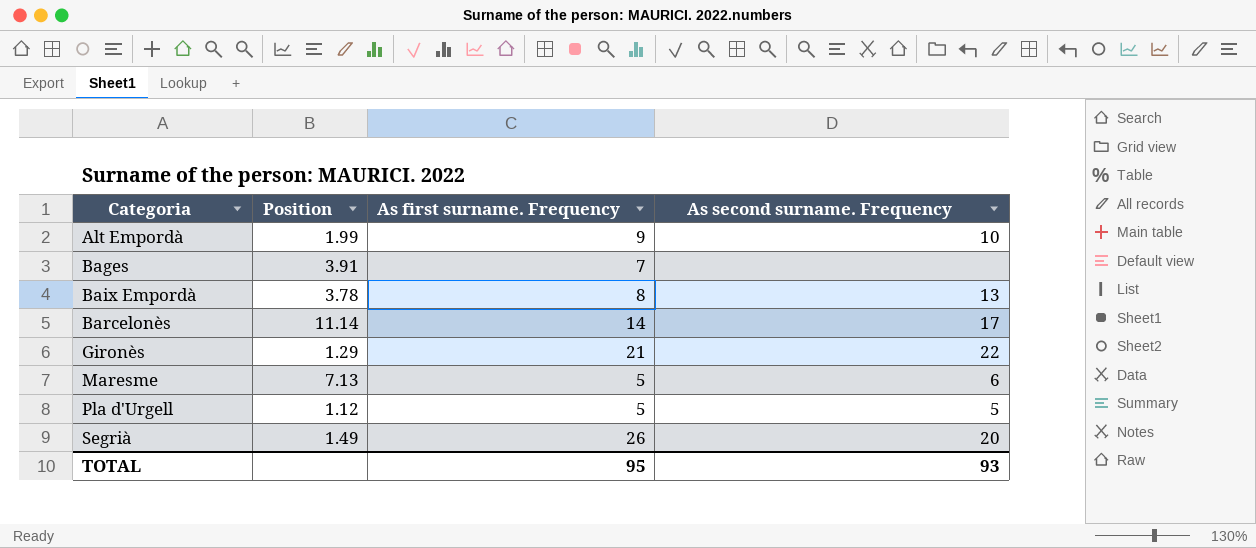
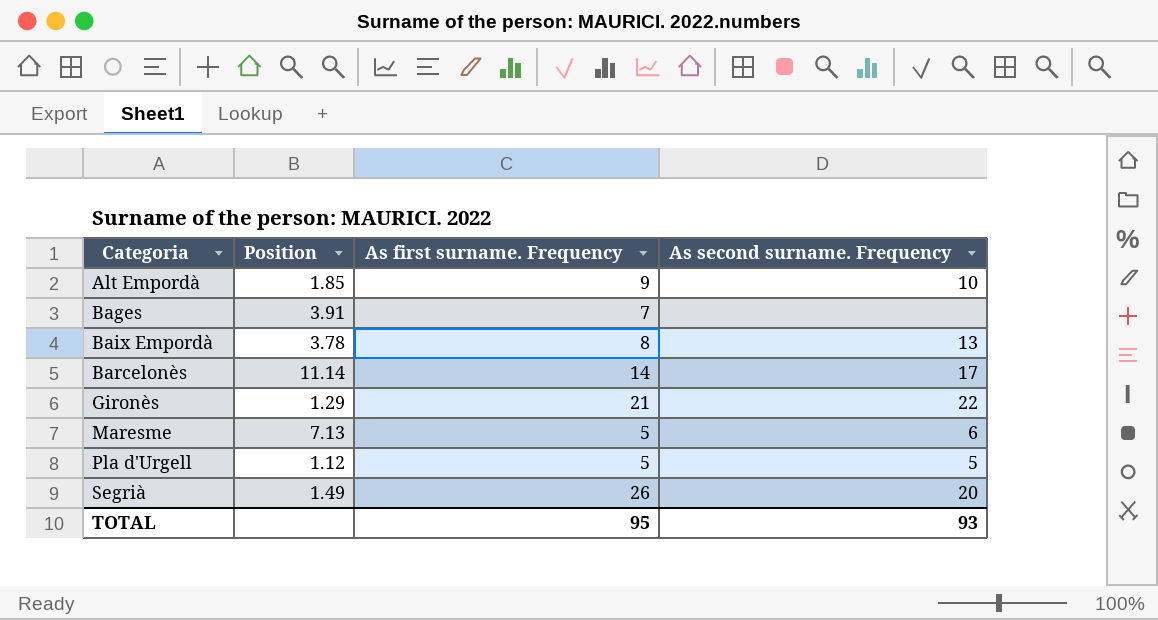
Alt Empordà | Position: 1.99 -> 1.85

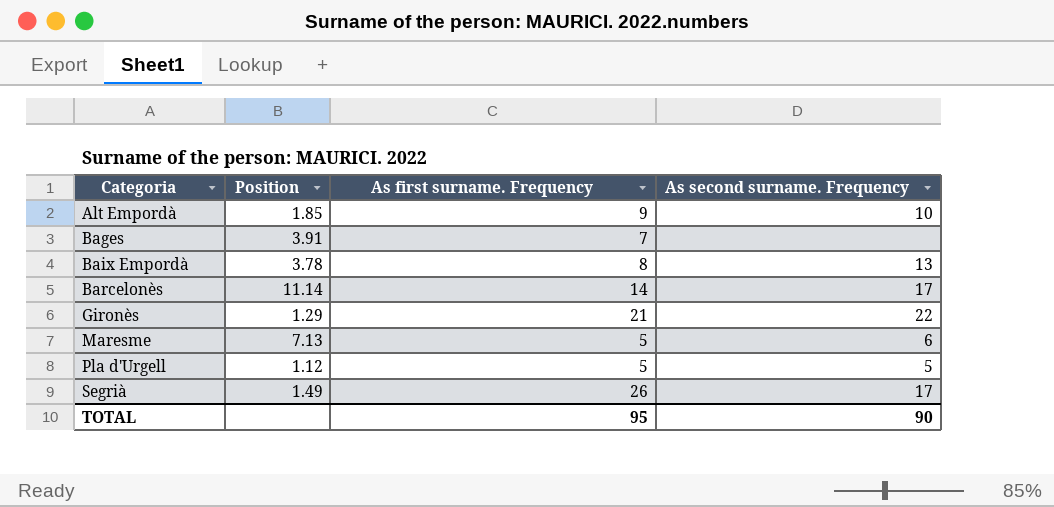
Segrià | As second surname. Frequency: 20 -> 17
TOTAL | As second surname. Frequency: 93 -> 90

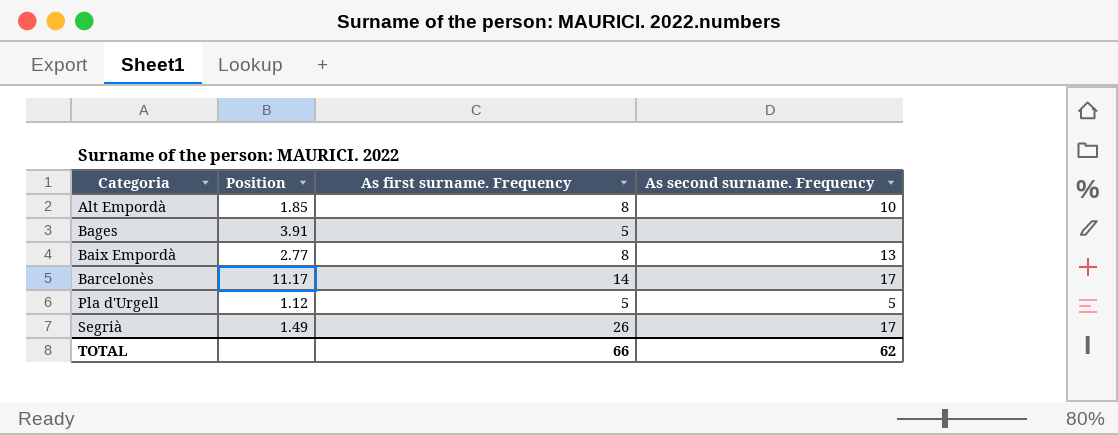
row Gironès: 1.29 | 21 | 22 -> none
row Maresme: 7.13 | 5 | 6 -> none
Alt Empordà | As first surname. Frequency: 9 -> 8
Bages | As first surname. Frequency: 7 -> 5
Baix Empordà | Position: 3.78 -> 2.77
Barcelonès | Position: 11.14 -> 11.17
TOTAL | As first surname. Frequency: 95 -> 66
TOTAL | As second surname. Frequency: 90 -> 62

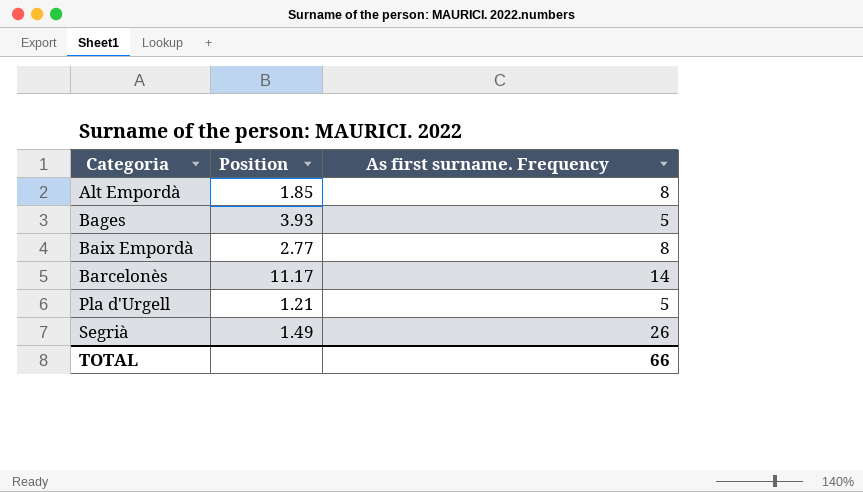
column As second surname. Frequency | position: 4 -> none
Bages | Position: 3.91 -> 3.93
Pla d'Urgell | Position: 1.12 -> 1.21

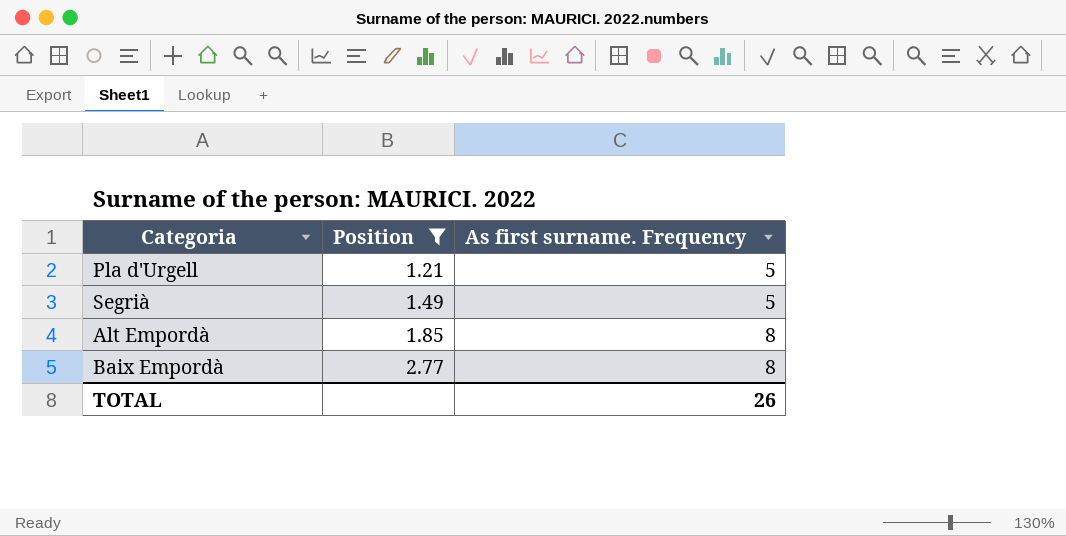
filter: none -> Position <= 2.77
row order: Categoria ascending -> Position ascending
Segrià | As first surname. Frequency: 26 -> 5
TOTAL | As first surname. Frequency: 66 -> 26

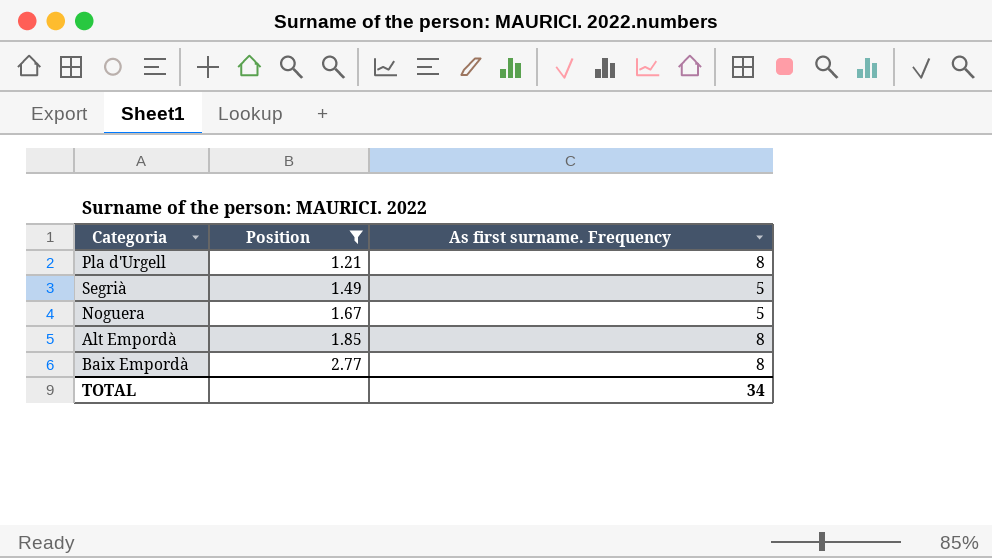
Pla d'Urgell | As first surname. Frequency: 5 -> 8
row Noguera: none -> 1.67 | 5
TOTAL | As first surname. Frequency: 26 -> 34

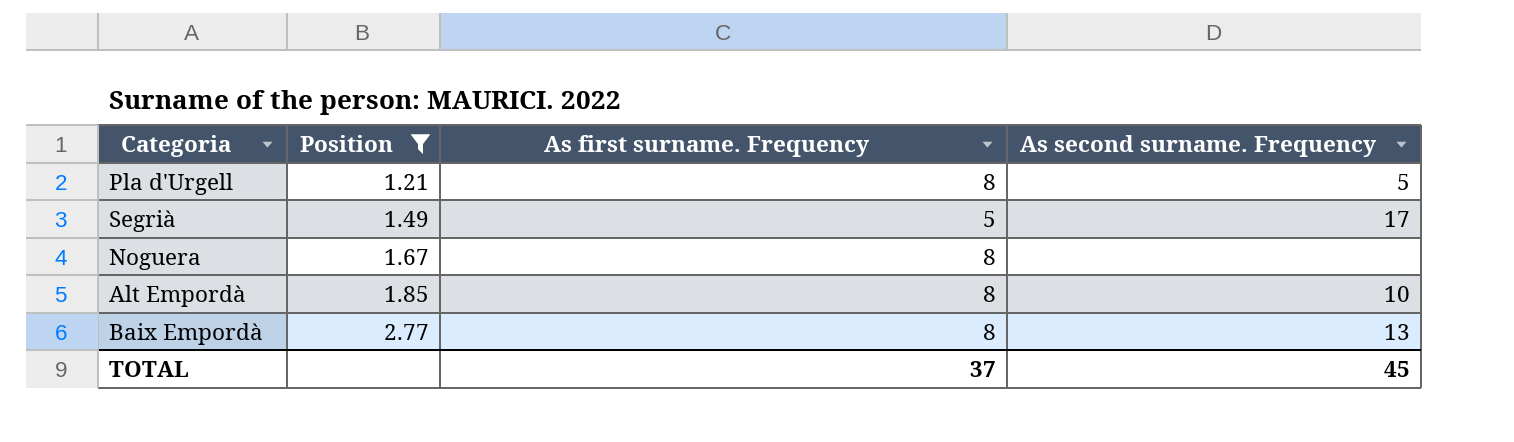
column As second surname. Frequency | position: none -> 4
Noguera | As first surname. Frequency: 5 -> 8
TOTAL | As first surname. Frequency: 34 -> 37

